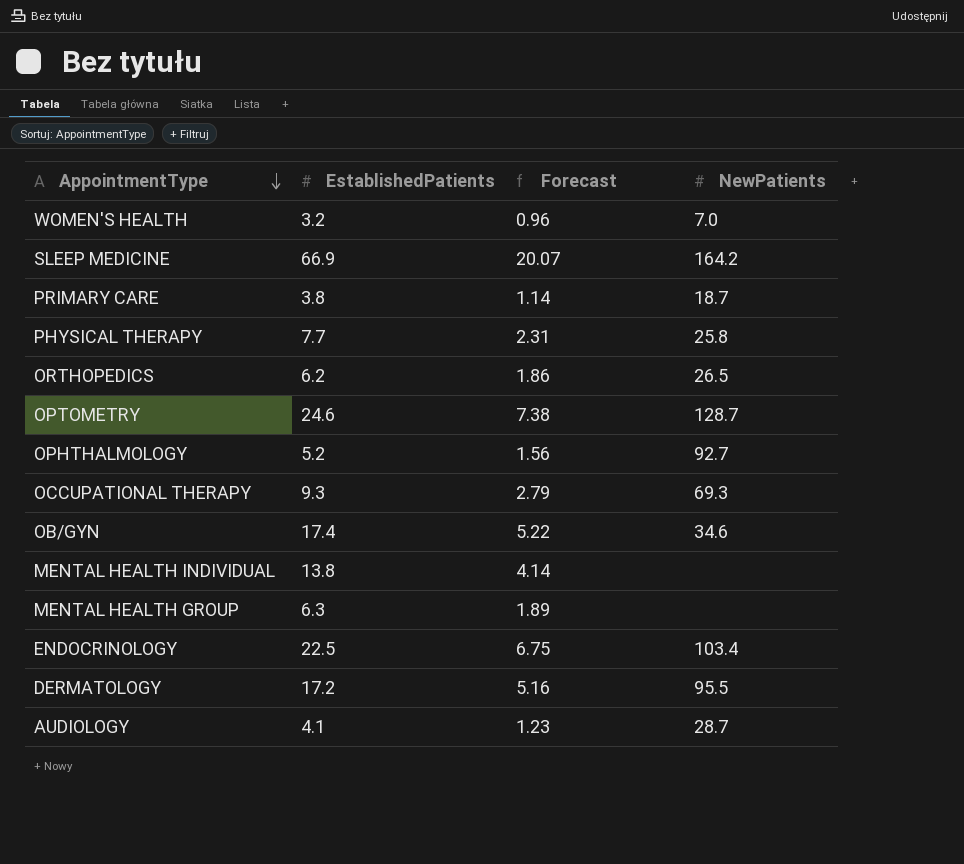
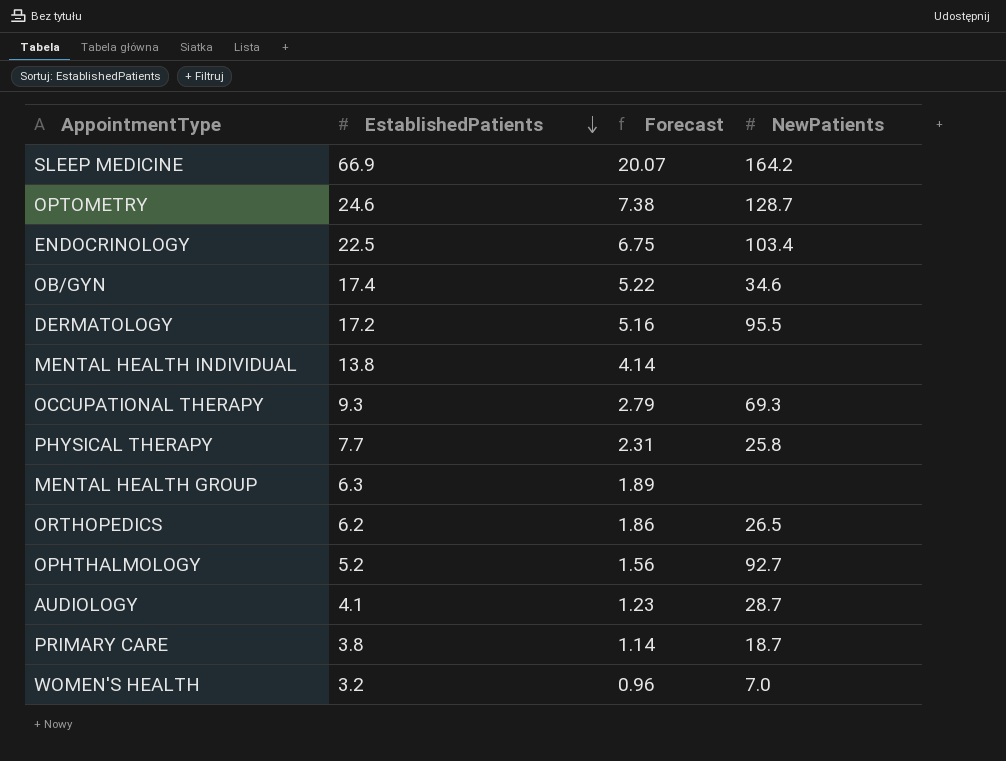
row order: AppointmentType descending -> EstablishedPatients descending

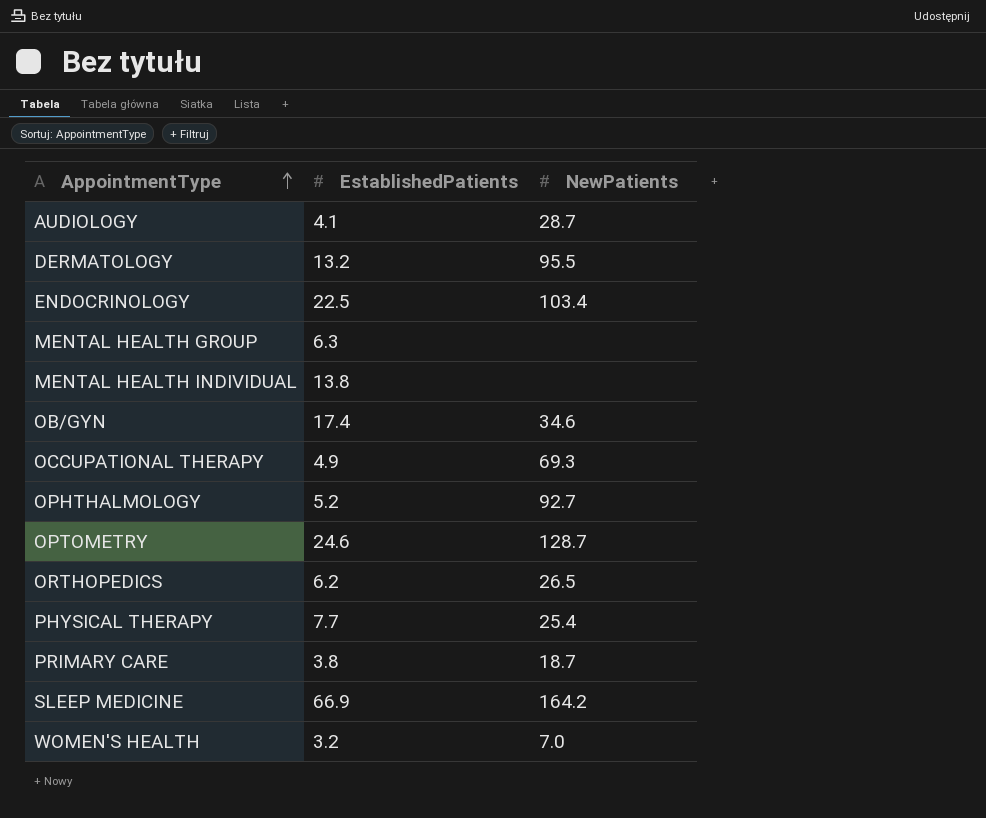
row order: EstablishedPatients descending -> AppointmentType ascending
column Forecast | formula: [EstablishedPatients] * 0.3 -> none
DERMATOLOGY | EstablishedPatients: 17.2 -> 13.2
OCCUPATIONAL THERAPY | EstablishedPatients: 9.3 -> 4.9
PHYSICAL THERAPY | NewPatients: 25.8 -> 25.4

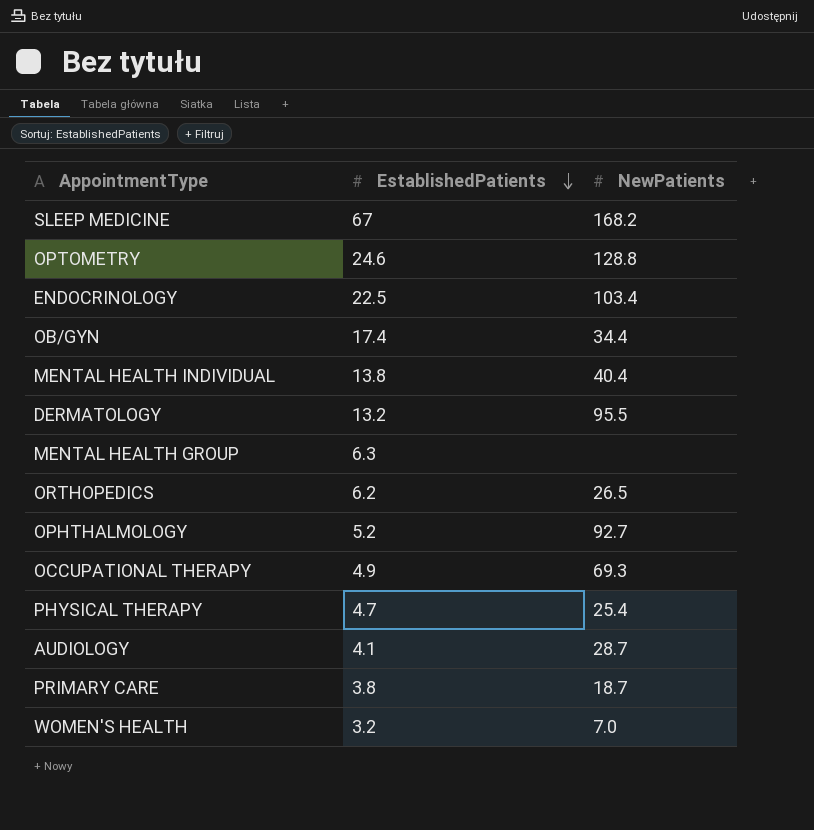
row order: AppointmentType ascending -> EstablishedPatients descending
SLEEP MEDICINE | EstablishedPatients: 66.9 -> 67
SLEEP MEDICINE | NewPatients: 164.2 -> 168.2
OPTOMETRY | NewPatients: 128.7 -> 128.8
OB/GYN | NewPatients: 34.6 -> 34.4
MENTAL HEALTH INDIVIDUAL | NewPatients: none -> 40.4
PHYSICAL THERAPY | EstablishedPatients: 7.7 -> 4.7

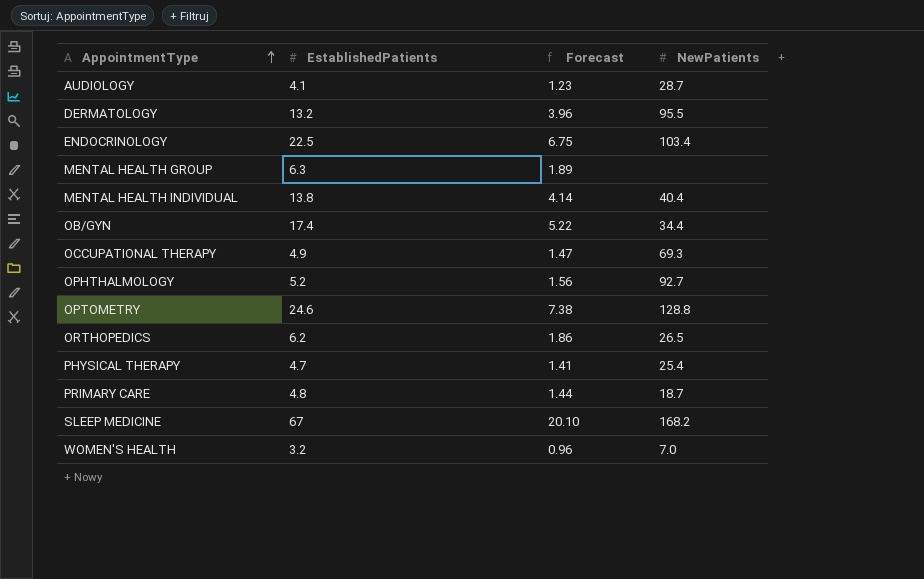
row order: EstablishedPatients descending -> AppointmentType ascending
column Forecast | formula: none -> [EstablishedPatients] * 0.3
PRIMARY CARE | EstablishedPatients: 3.8 -> 4.8

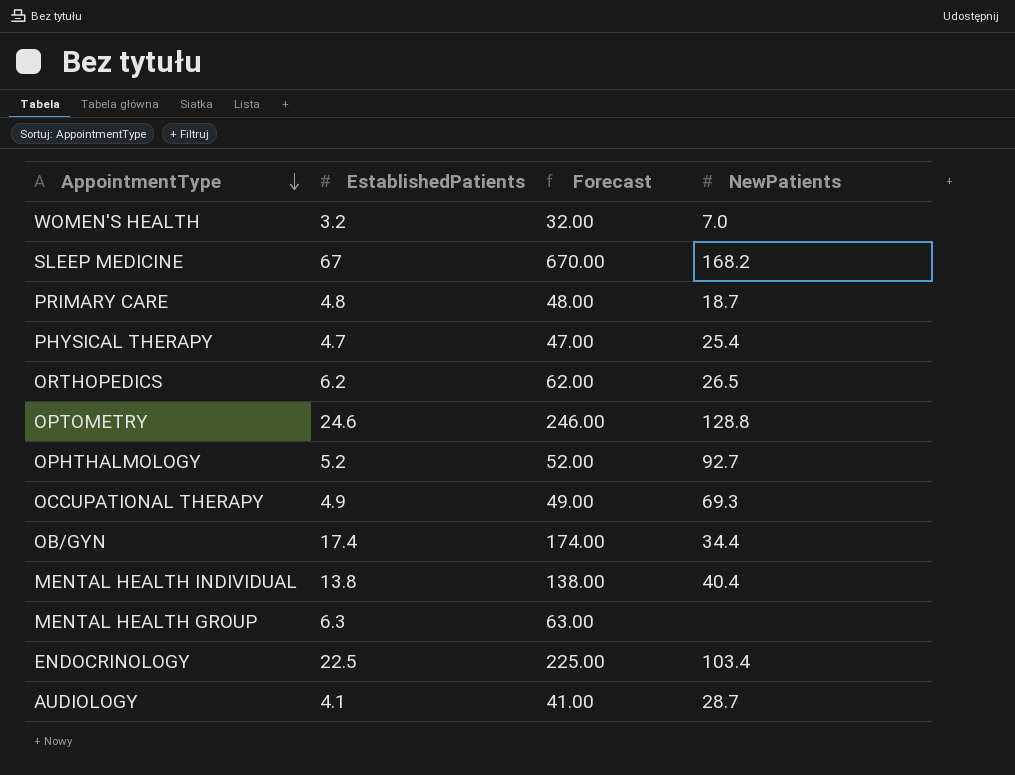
row order: AppointmentType ascending -> AppointmentType descending
column Forecast | formula: [EstablishedPatients] * 0.3 -> [EstablishedPatients] * 10
row DERMATOLOGY: 13.2 | 3.96 | 95.5 -> none

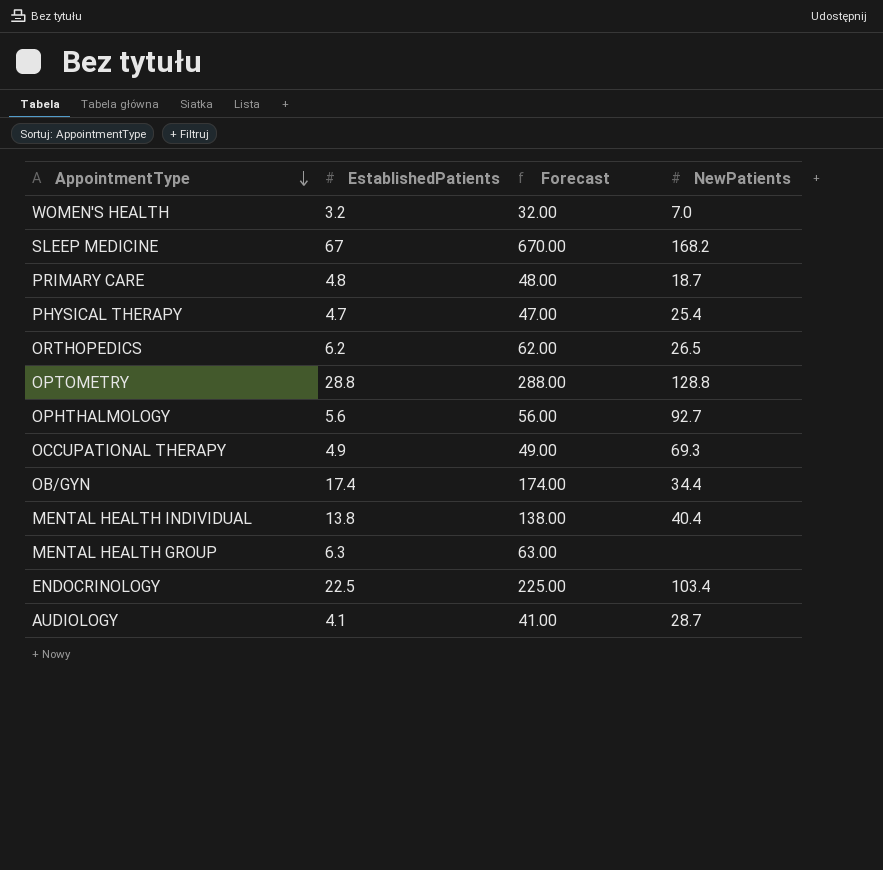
OPTOMETRY | EstablishedPatients: 24.6 -> 28.8
OPTOMETRY | Forecast: 246.00 -> 288.00
OPHTHALMOLOGY | EstablishedPatients: 5.2 -> 5.6
OPHTHALMOLOGY | Forecast: 52.00 -> 56.00

